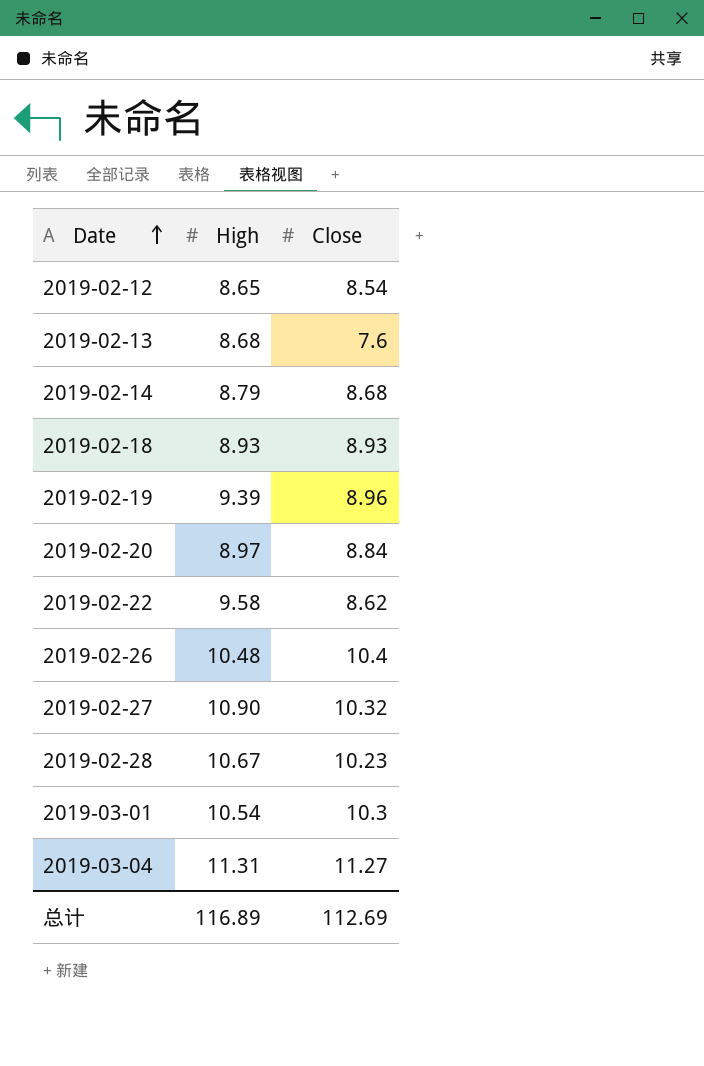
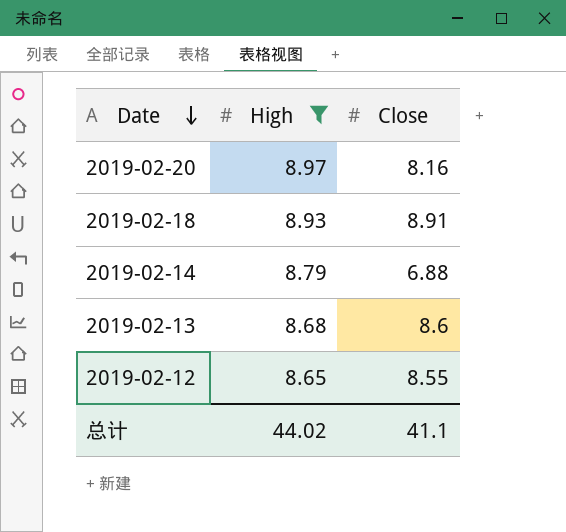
filter: none -> High <= 8.97
row order: Date ascending -> Date descending
2019-02-20 | Close: 8.84 -> 8.16
2019-02-18 | Close: 8.93 -> 8.91
2019-02-14 | Close: 8.68 -> 6.88
2019-02-13 | Close: 7.6 -> 8.6
2019-02-12 | Close: 8.54 -> 8.55
总计 | High: 116.89 -> 44.02
总计 | Close: 112.69 -> 41.1

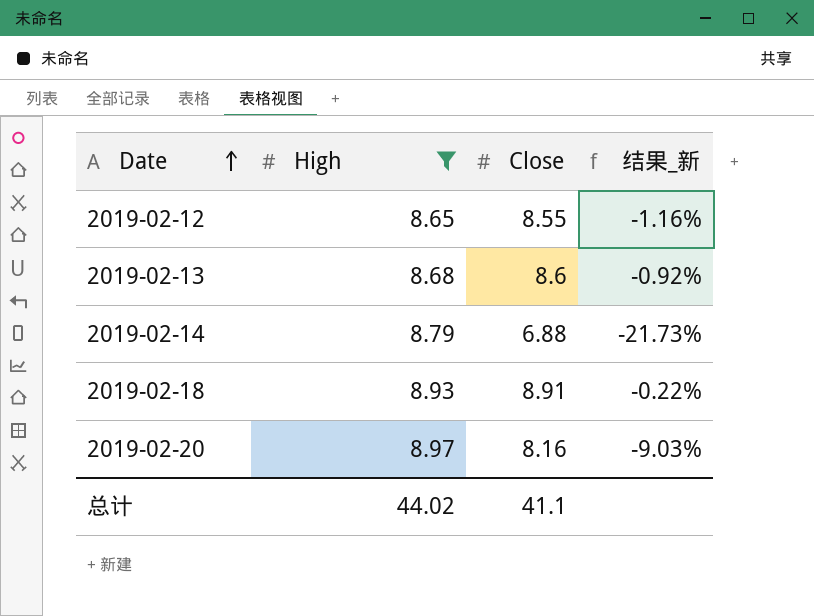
row order: Date descending -> Date ascending
column 结果_新 | formula: none -> ([Close] - [High]) / [High]

